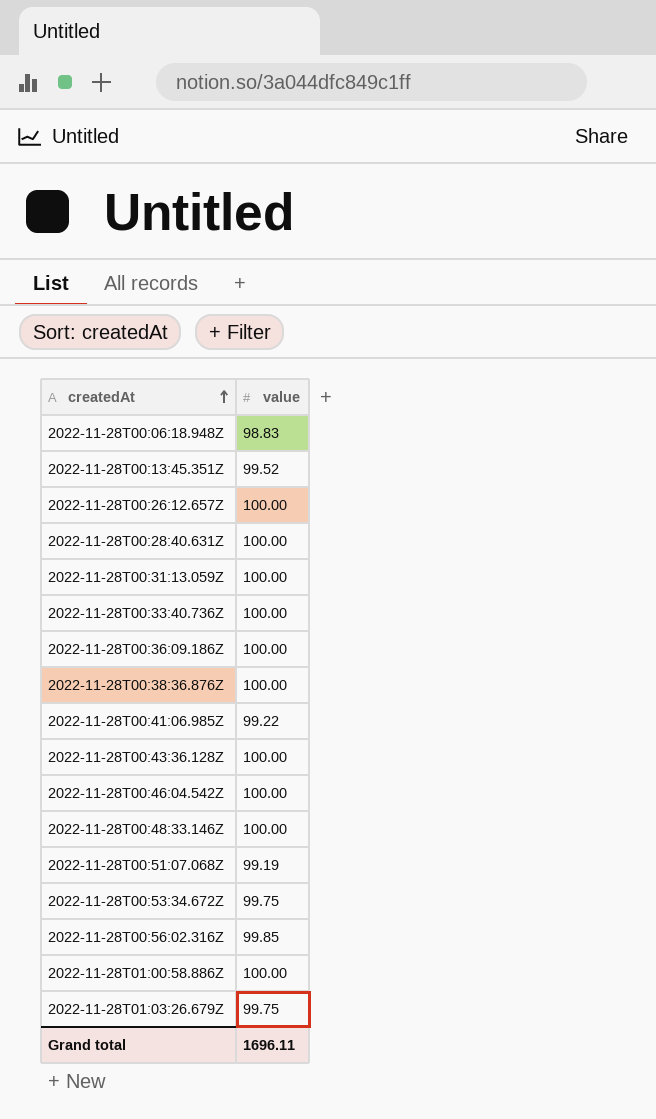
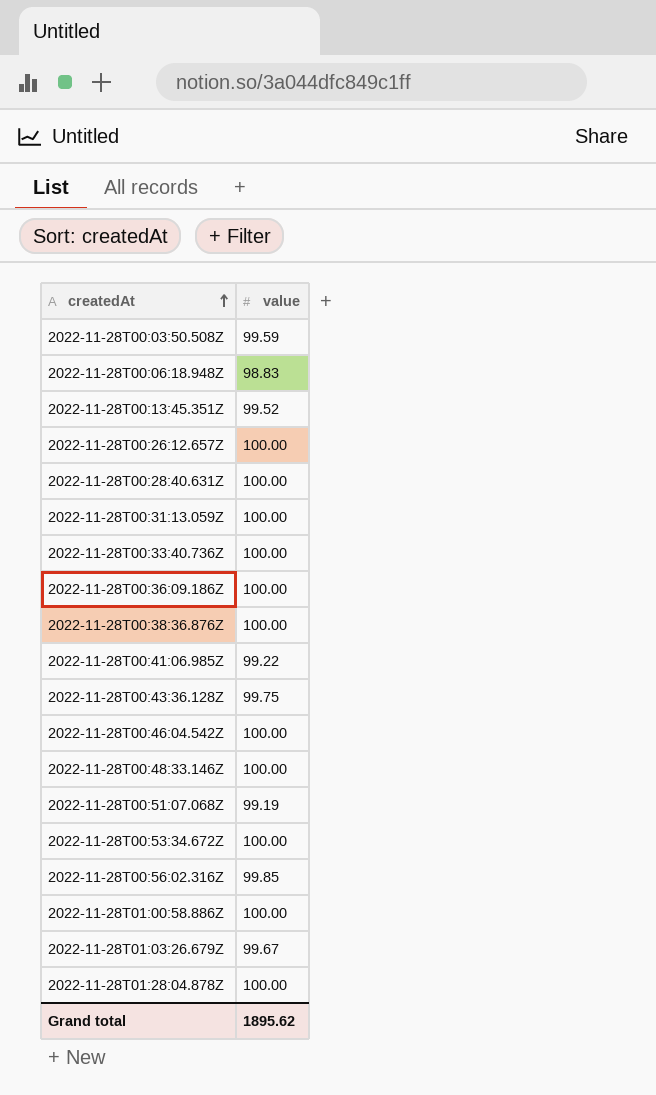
row 2022-11-28T00:03:50.508Z: none -> 99.59
2022-11-28T00:43:36.128Z | value: 100.00 -> 99.75
2022-11-28T00:53:34.672Z | value: 99.75 -> 100.00
2022-11-28T01:03:26.679Z | value: 99.75 -> 99.67
row 2022-11-28T01:28:04.878Z: none -> 100.00
Grand total | value: 1696.11 -> 1895.62

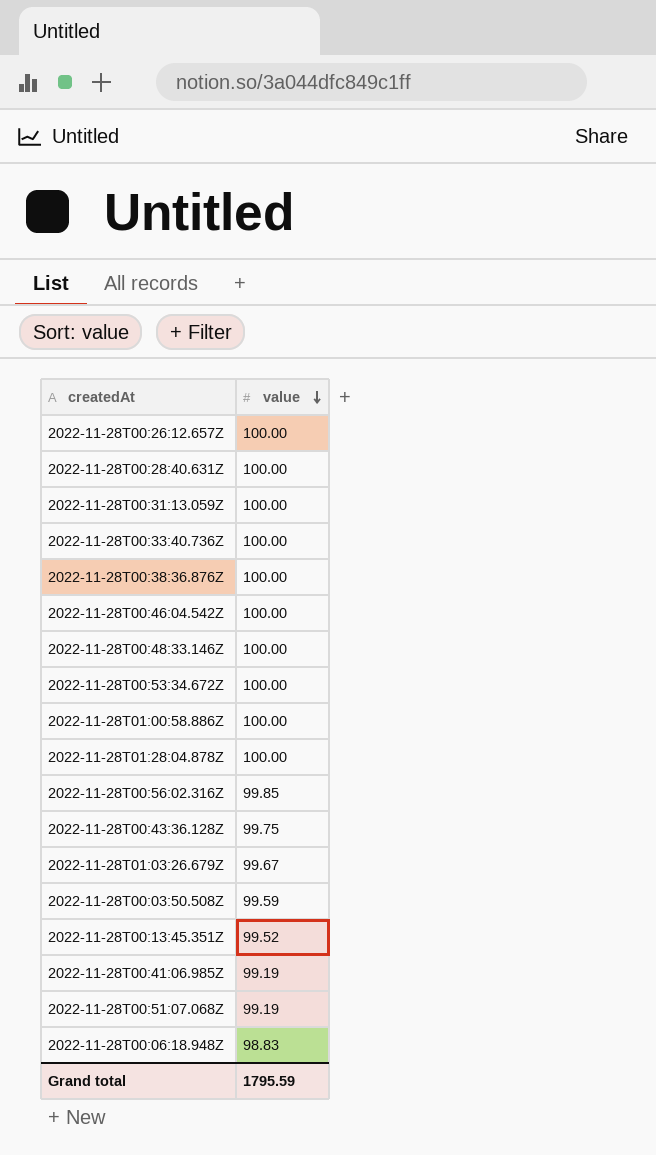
row order: createdAt ascending -> value descending
row 2022-11-28T00:36:09.186Z: 100.00 -> none
2022-11-28T00:41:06.985Z | value: 99.22 -> 99.19
Grand total | value: 1895.62 -> 1795.59

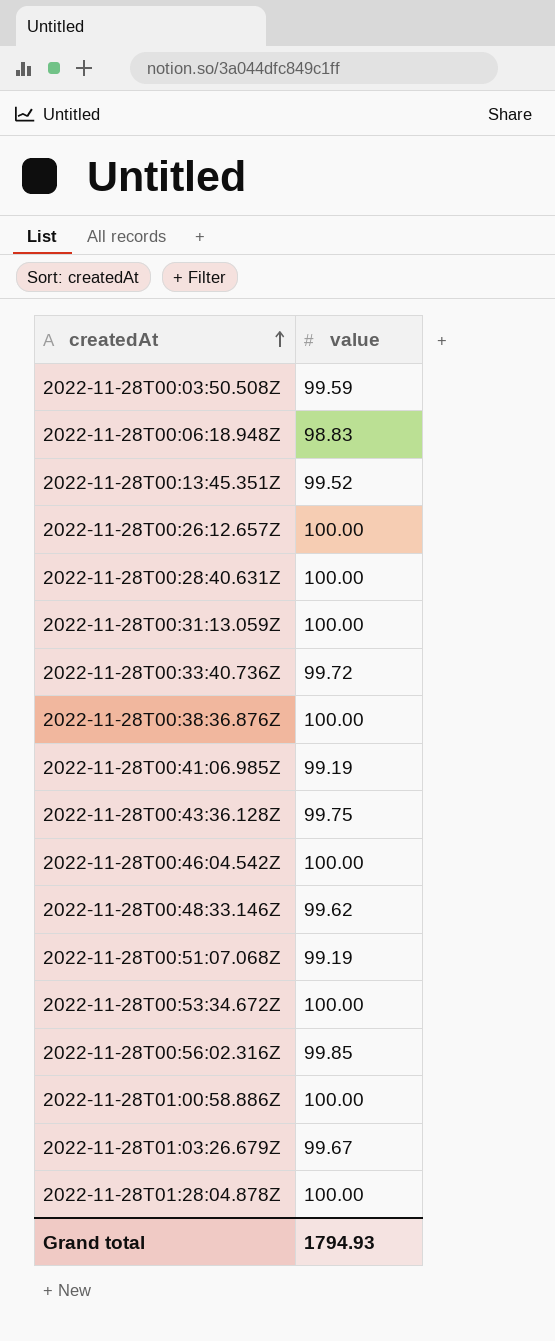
row order: value descending -> createdAt ascending
2022-11-28T00:33:40.736Z | value: 100.00 -> 99.72
2022-11-28T00:48:33.146Z | value: 100.00 -> 99.62
Grand total | value: 1795.59 -> 1794.93

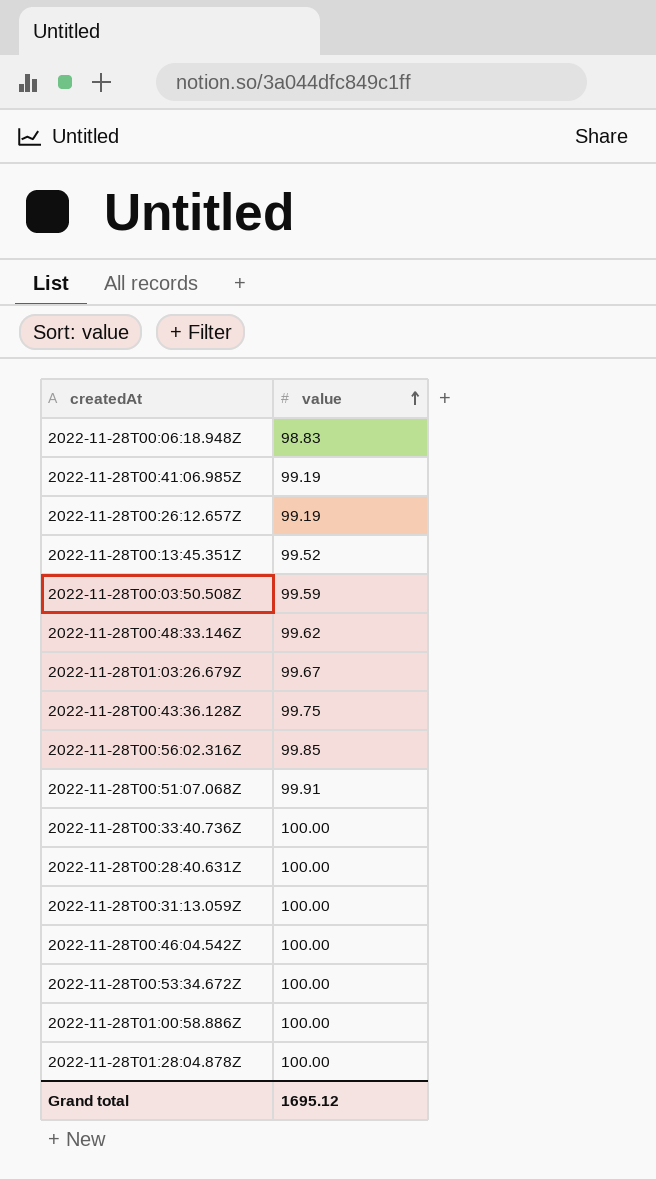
row order: createdAt ascending -> value ascending
row 2022-11-28T00:38:36.876Z: 100.00 -> none
2022-11-28T00:26:12.657Z | value: 100.00 -> 99.19
2022-11-28T00:51:07.068Z | value: 99.19 -> 99.91
2022-11-28T00:33:40.736Z | value: 99.72 -> 100.00
Grand total | value: 1794.93 -> 1695.12

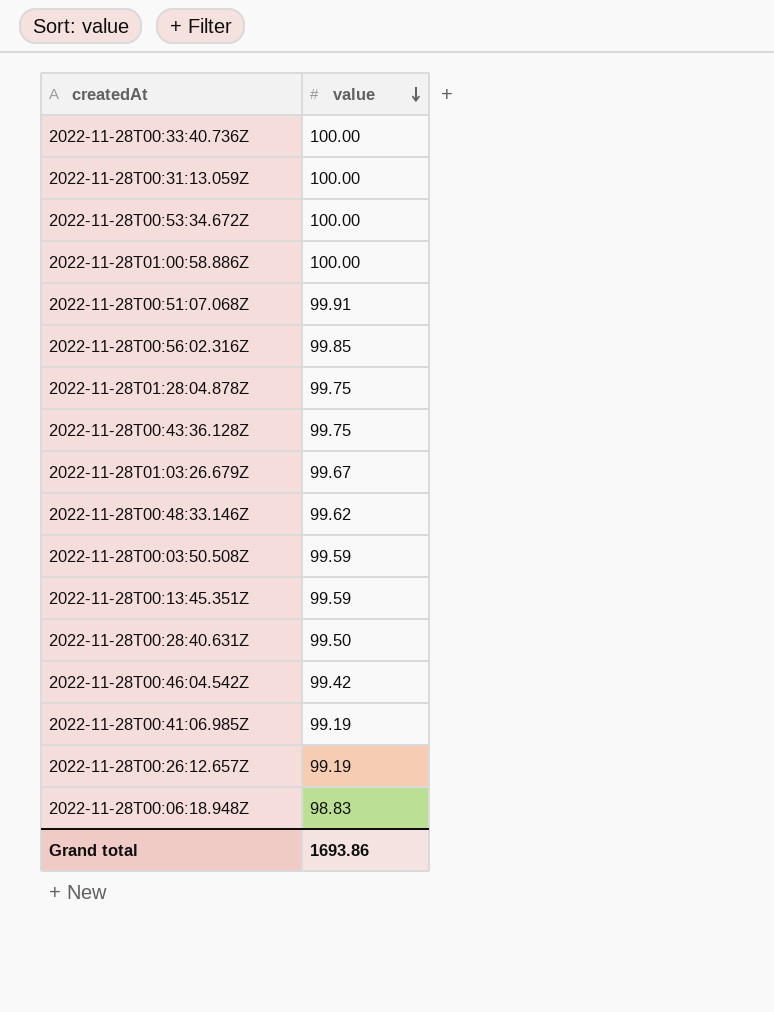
row order: value ascending -> value descending
2022-11-28T01:28:04.878Z | value: 100.00 -> 99.75
2022-11-28T00:13:45.351Z | value: 99.52 -> 99.59
2022-11-28T00:28:40.631Z | value: 100.00 -> 99.50
2022-11-28T00:46:04.542Z | value: 100.00 -> 99.42
Grand total | value: 1695.12 -> 1693.86

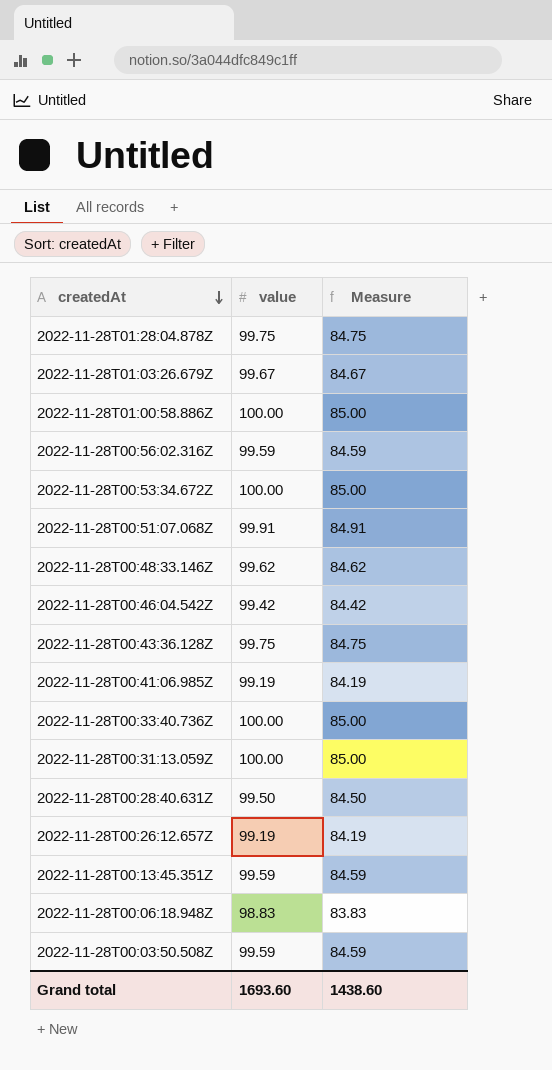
row order: value descending -> createdAt descending
column Measure | formula: none -> [value] - 15
2022-11-28T00:56:02.316Z | value: 99.85 -> 99.59
Grand total | value: 1693.86 -> 1693.60

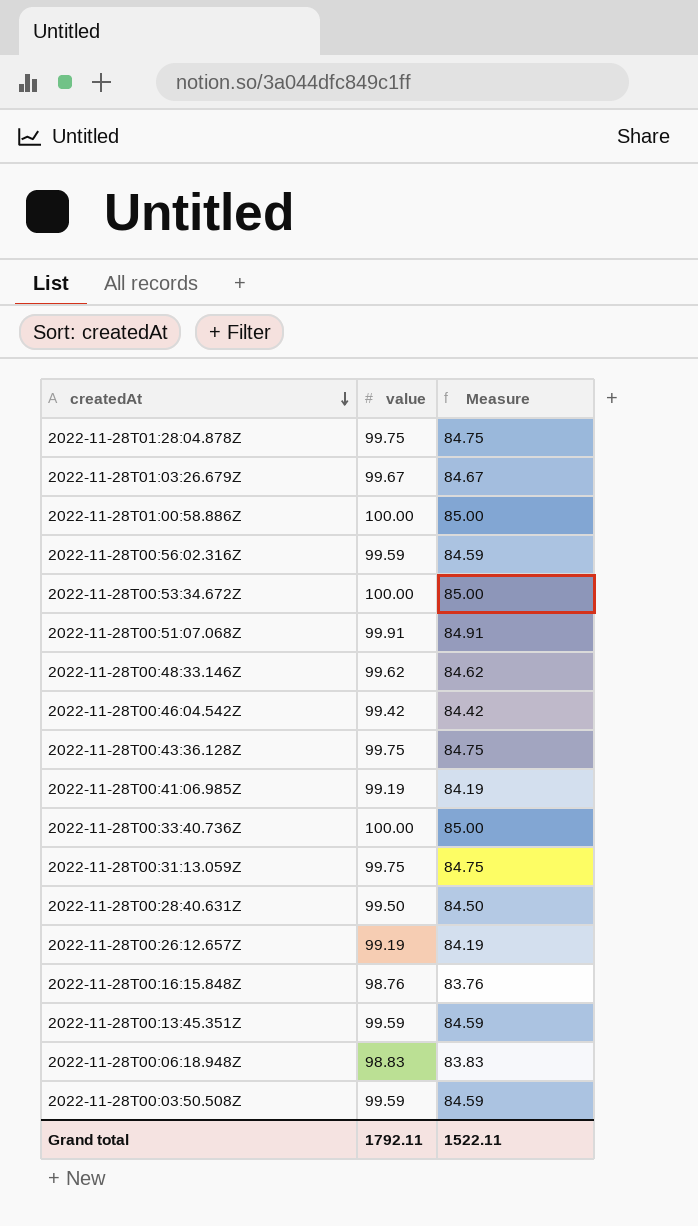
2022-11-28T00:31:13.059Z | value: 100.00 -> 99.75
2022-11-28T00:31:13.059Z | Measure: 85.00 -> 84.75
row 2022-11-28T00:16:15.848Z: none -> 98.76 | 83.76
Grand total | value: 1693.60 -> 1792.11
Grand total | Measure: 1438.60 -> 1522.11

